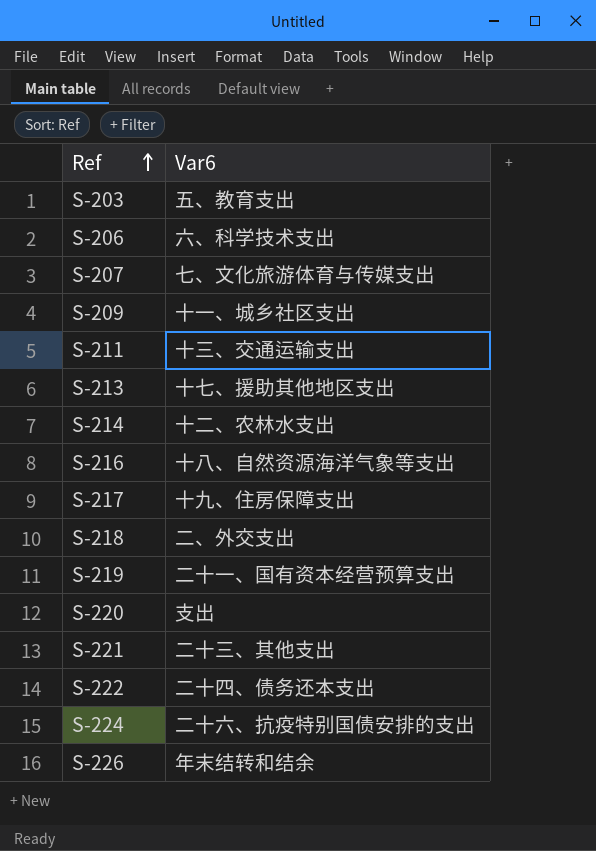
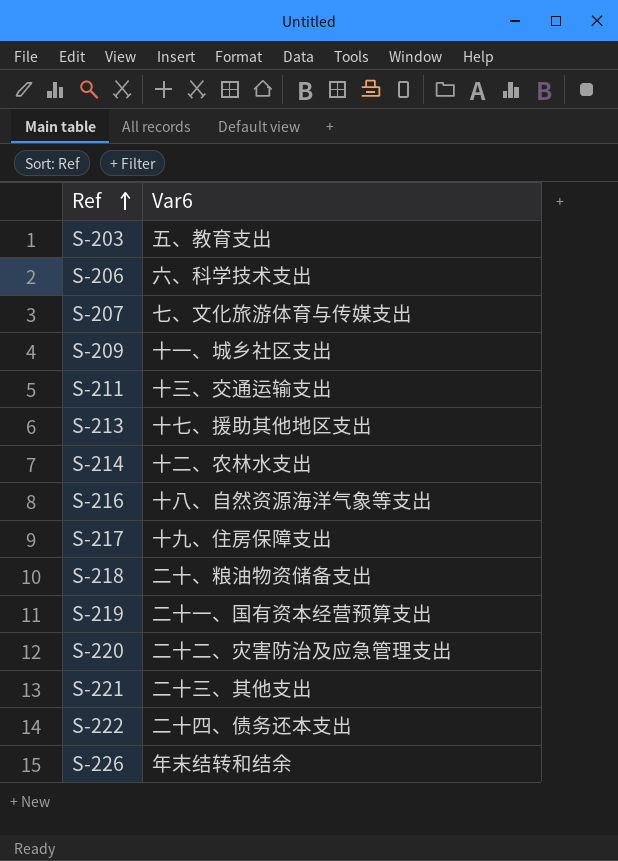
row S-224: 二十六、抗疫特别国债安排的支出 -> none
S-218 | Var6: 二、外交支出 -> 二十、粮油物资储备支出
S-220 | Var6: 支出 -> 二十二、灾害防治及应急管理支出

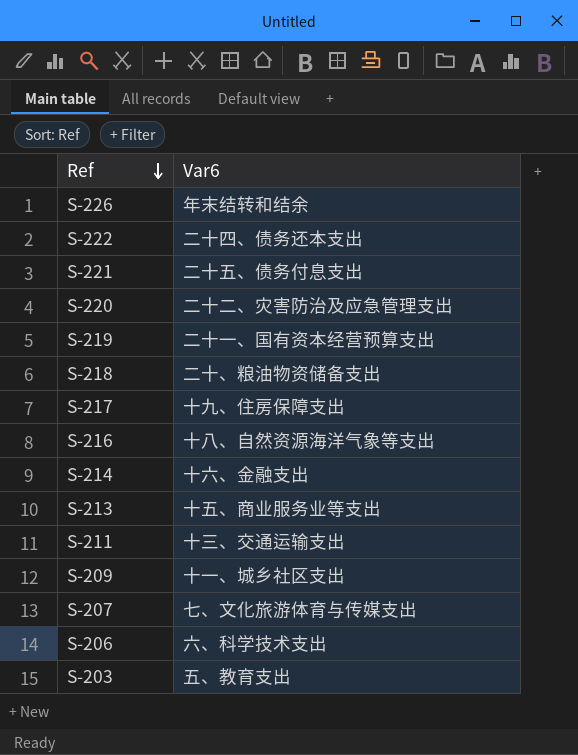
row order: Ref ascending -> Ref descending
S-221 | Var6: 二十三、其他支出 -> 二十五、债务付息支出
S-214 | Var6: 十二、农林水支出 -> 十六、金融支出
S-213 | Var6: 十七、援助其他地区支出 -> 十五、商业服务业等支出

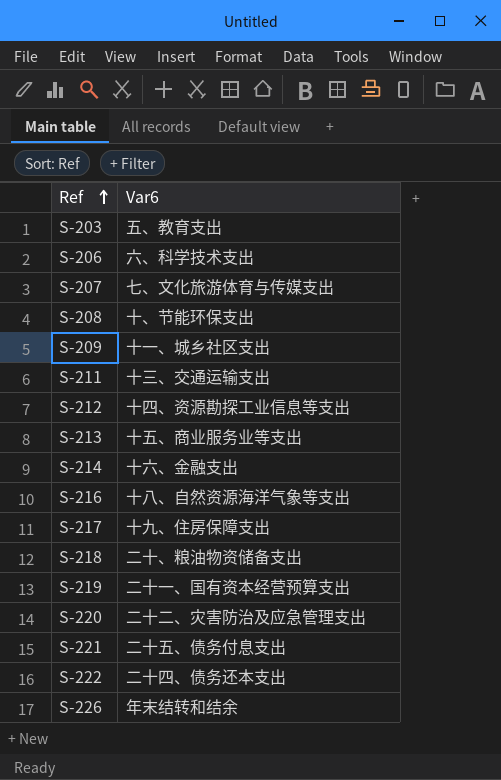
row order: Ref descending -> Ref ascending
row S-208: none -> 十、节能环保支出
row S-212: none -> 十四、资源勘探工业信息等支出

